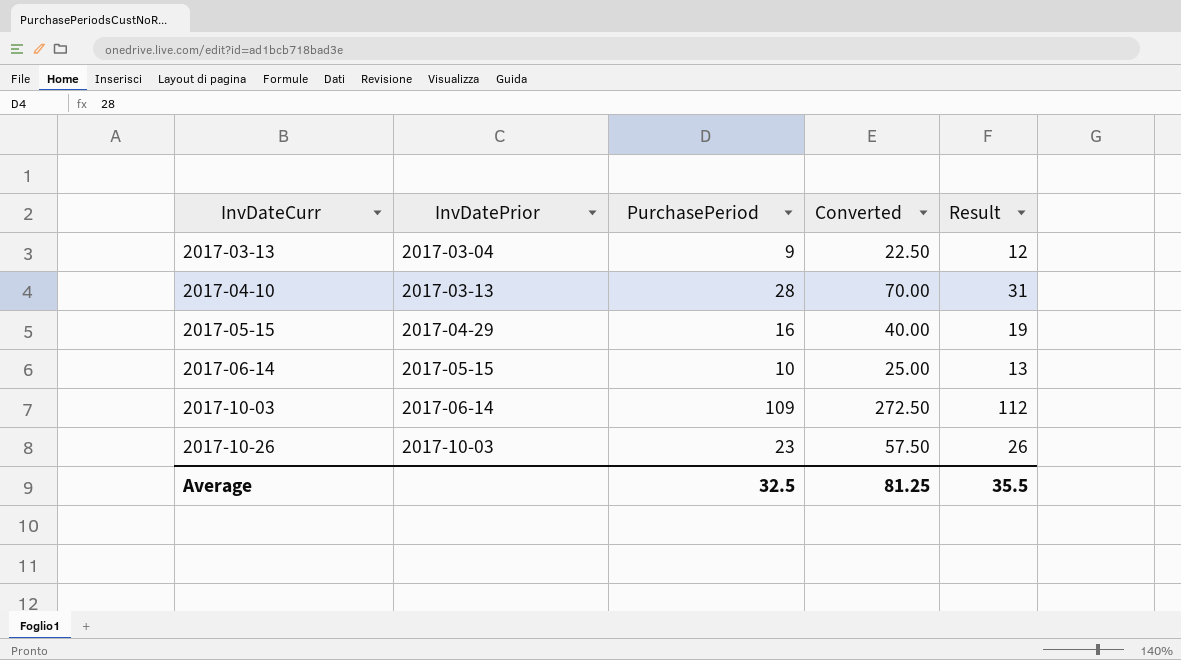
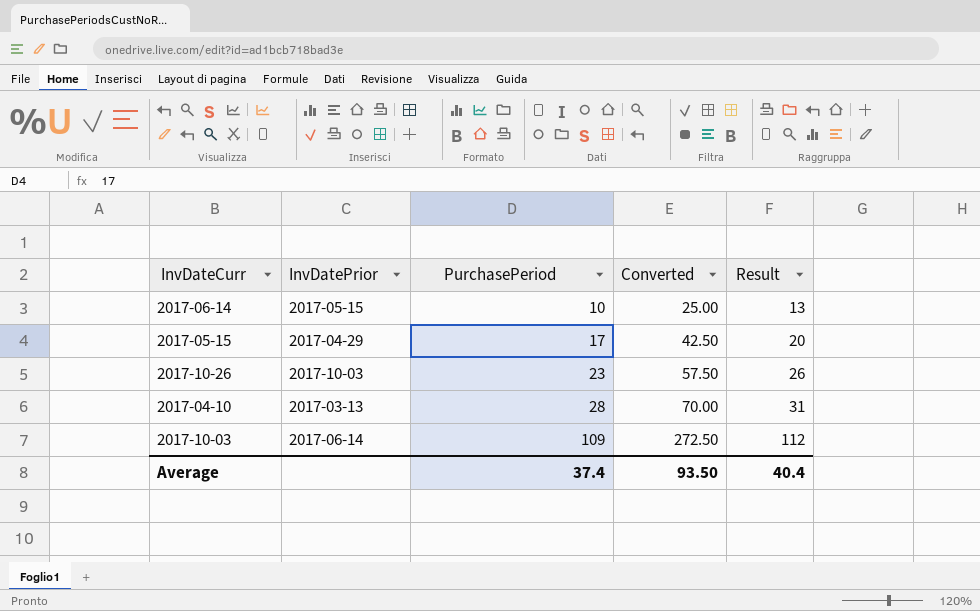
row order: InvDateCurr ascending -> PurchasePeriod ascending
row 2017-03-13: 2017-03-04 | 9 | 22.50 | 12 -> none
2017-05-15 | PurchasePeriod: 16 -> 17
2017-05-15 | Converted: 40.00 -> 42.50
2017-05-15 | Result: 19 -> 20
Average | PurchasePeriod: 32.5 -> 37.4
Average | Converted: 81.25 -> 93.50
Average | Result: 35.5 -> 40.4

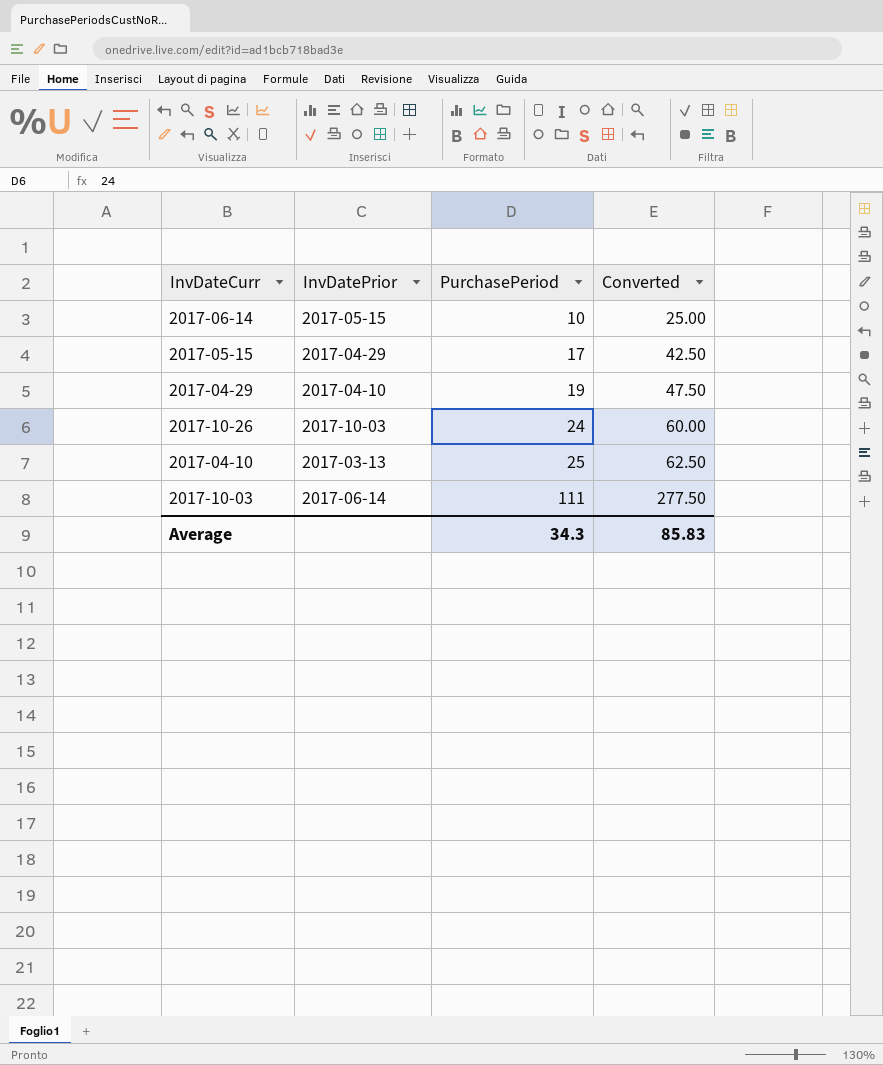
column Result | formula: [PurchasePeriod] + 3 -> none
row 2017-04-29: none -> 2017-04-10 | 19 | 47.50
2017-10-26 | PurchasePeriod: 23 -> 24
2017-10-26 | Converted: 57.50 -> 60.00
2017-04-10 | PurchasePeriod: 28 -> 25
2017-04-10 | Converted: 70.00 -> 62.50
2017-10-03 | PurchasePeriod: 109 -> 111
2017-10-03 | Converted: 272.50 -> 277.50
Average | PurchasePeriod: 37.4 -> 34.3
Average | Converted: 93.50 -> 85.83

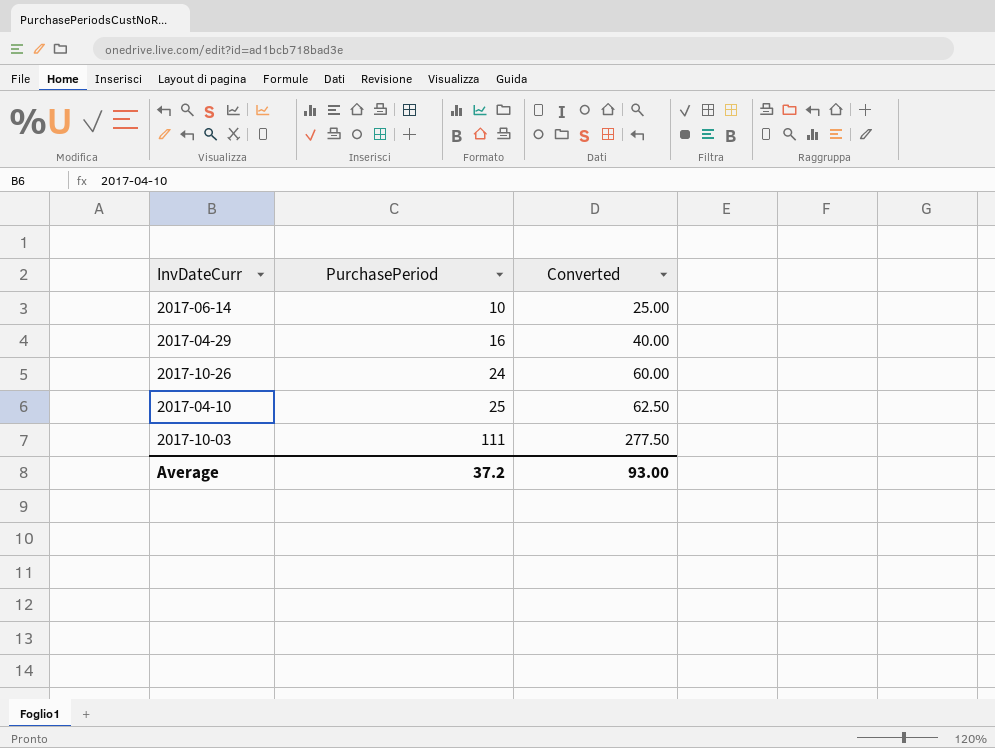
column InvDatePrior | position: 2 -> none
row 2017-05-15: 2017-04-29 | 17 | 42.50 -> none
2017-04-29 | PurchasePeriod: 19 -> 16
2017-04-29 | Converted: 47.50 -> 40.00
Average | PurchasePeriod: 34.3 -> 37.2
Average | Converted: 85.83 -> 93.00

